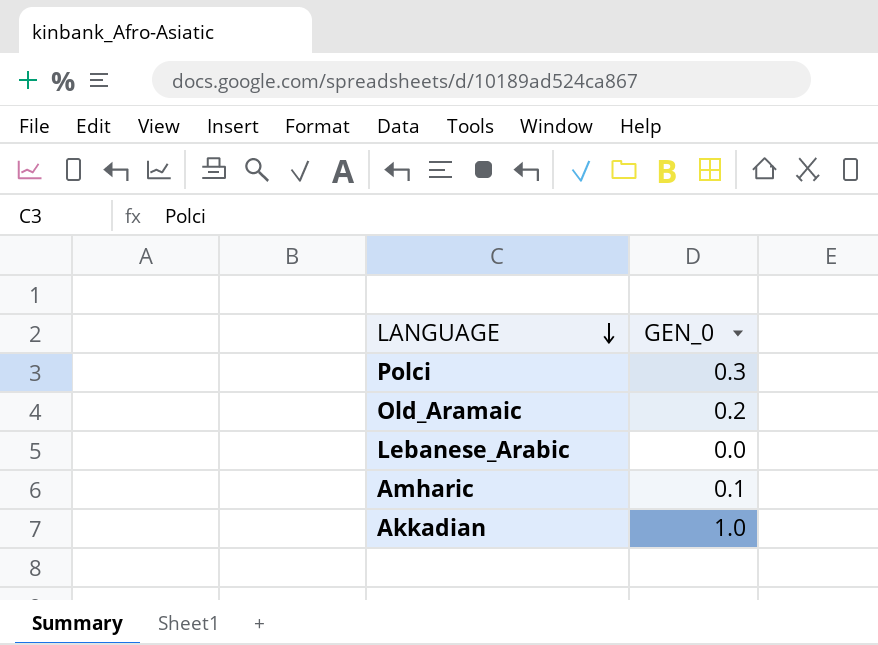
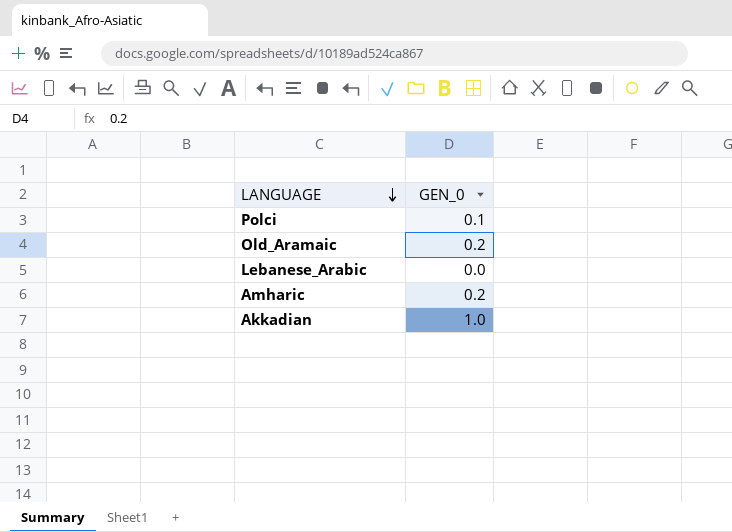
Polci | GEN_0: 0.3 -> 0.1
Amharic | GEN_0: 0.1 -> 0.2

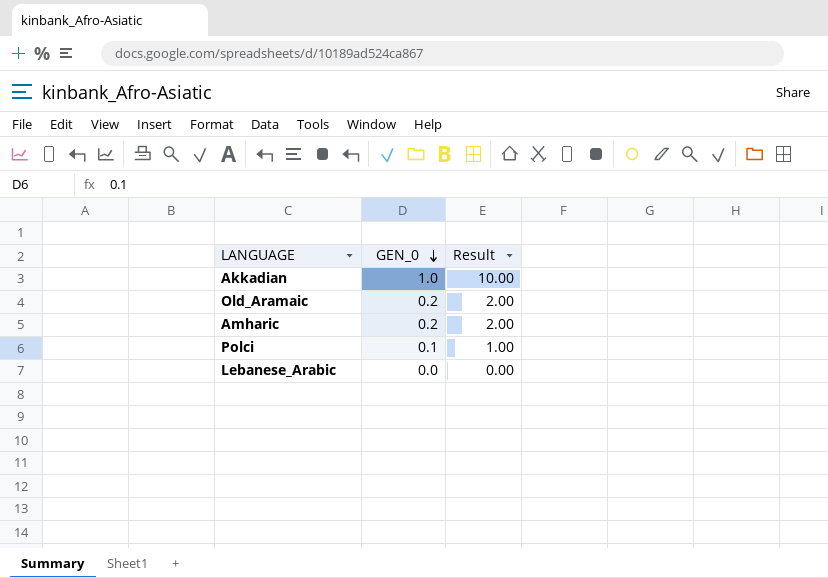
row order: LANGUAGE descending -> GEN_0 descending
column Result | formula: none -> [GEN_0] * 10

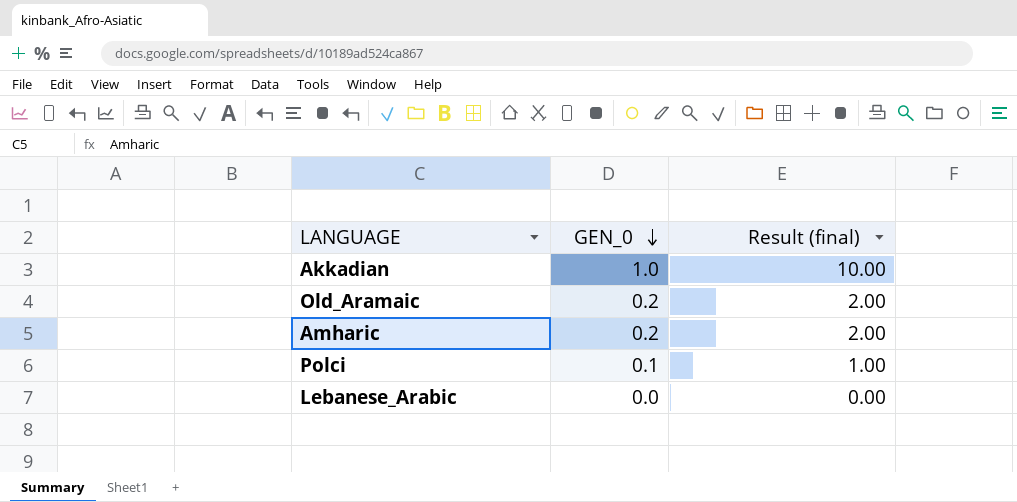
column name: Result -> Result (final)

